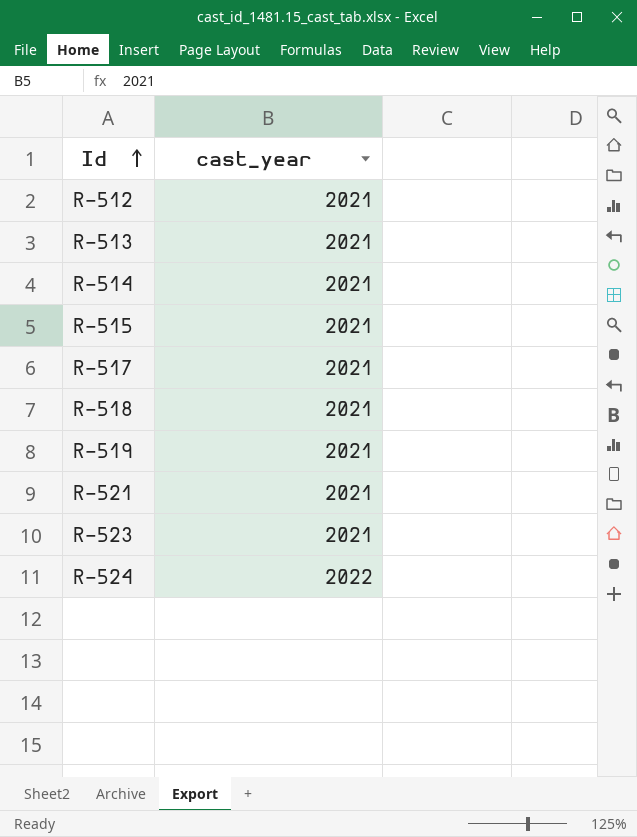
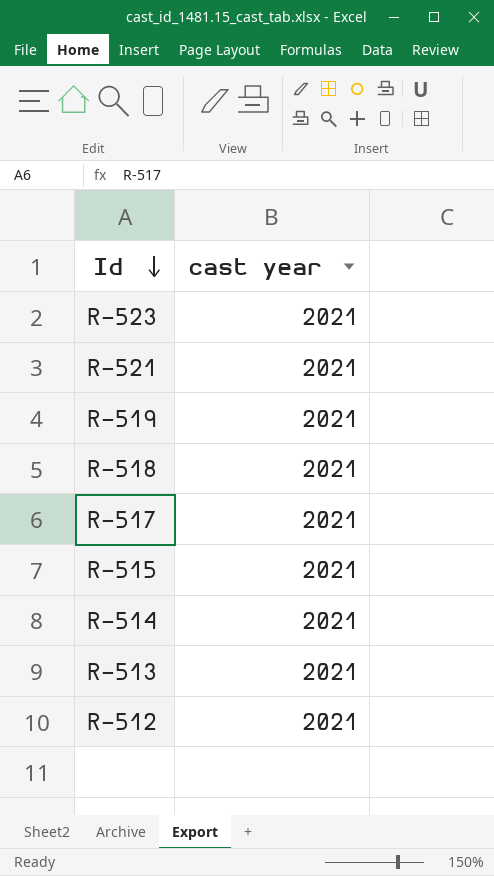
row order: Id ascending -> Id descending
column name: cast_year -> cast year
row R-524: 2022 -> none

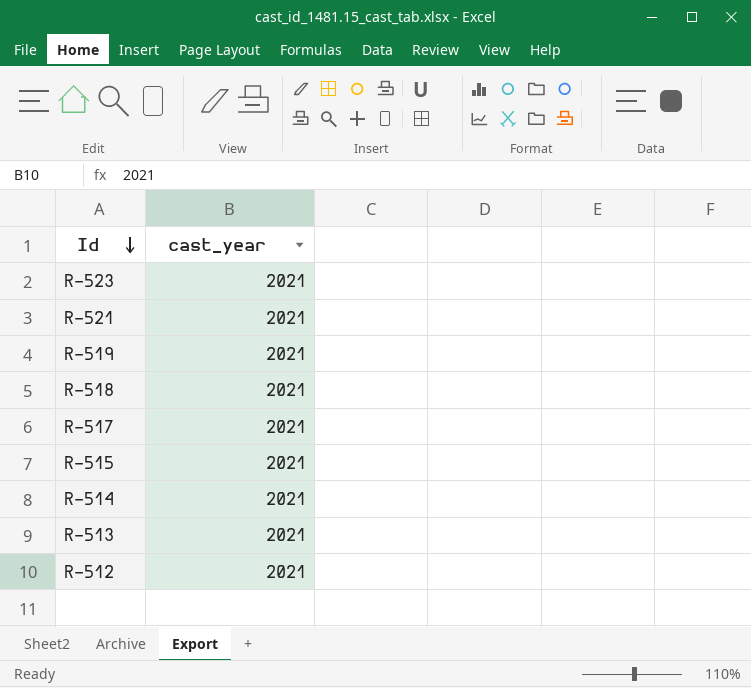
column name: cast year -> cast_year

